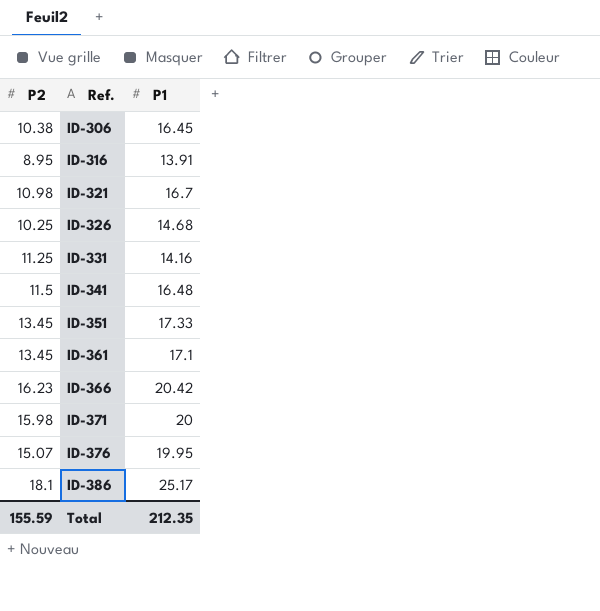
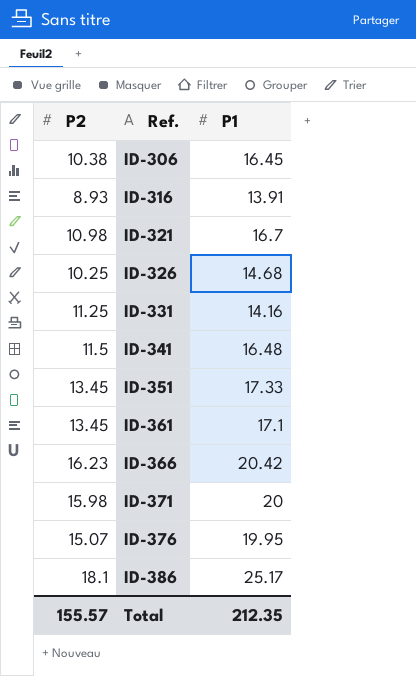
ID-316 | P2: 8.95 -> 8.93
Total | P2: 155.59 -> 155.57

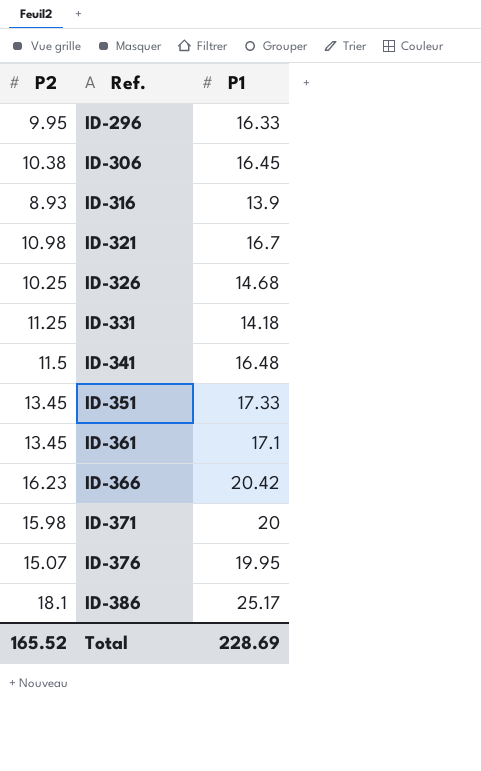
row ID-296: none -> 9.95 | 16.33
ID-316 | P1: 13.91 -> 13.9
ID-331 | P1: 14.16 -> 14.18
Total | P2: 155.57 -> 165.52
Total | P1: 212.35 -> 228.69

